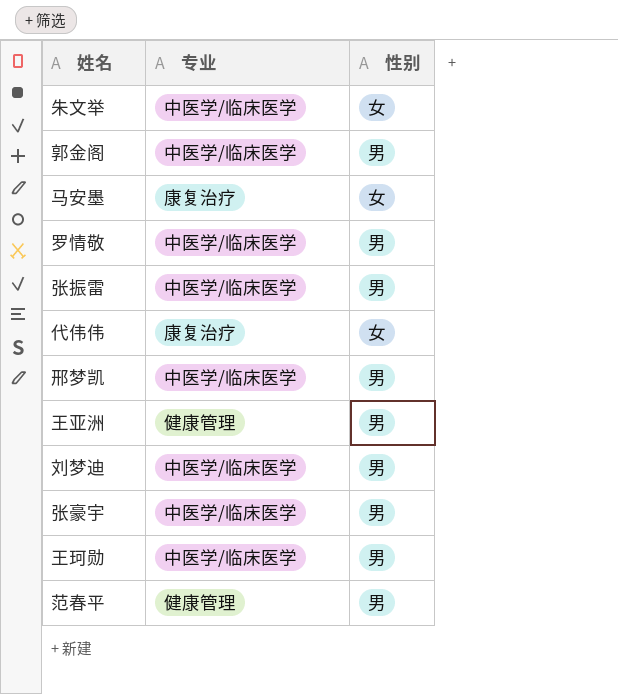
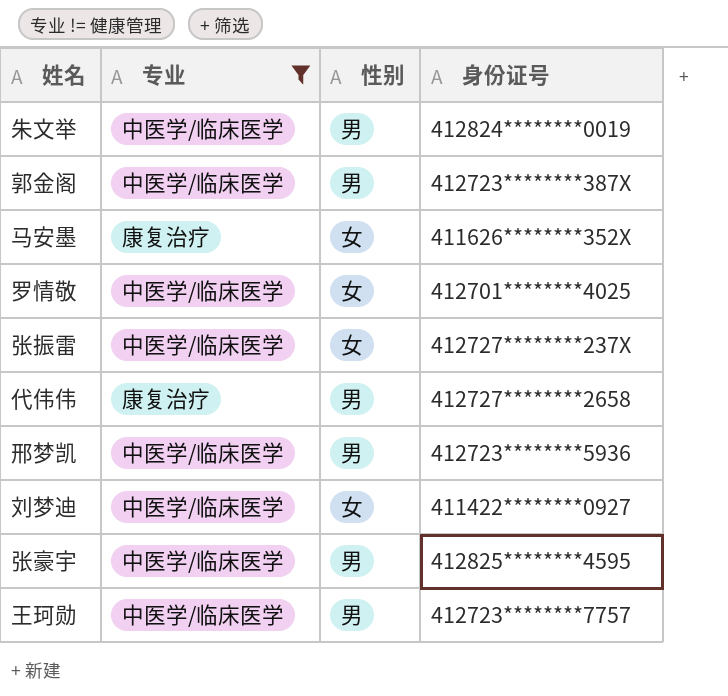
filter: none -> 专业 != 健康管理
column 身份证号 | position: none -> 4
朱文举 | 性别: 女 -> 男
罗情敬 | 性别: 男 -> 女
张振雷 | 性别: 男 -> 女
代伟伟 | 性别: 女 -> 男
刘梦迪 | 性别: 男 -> 女

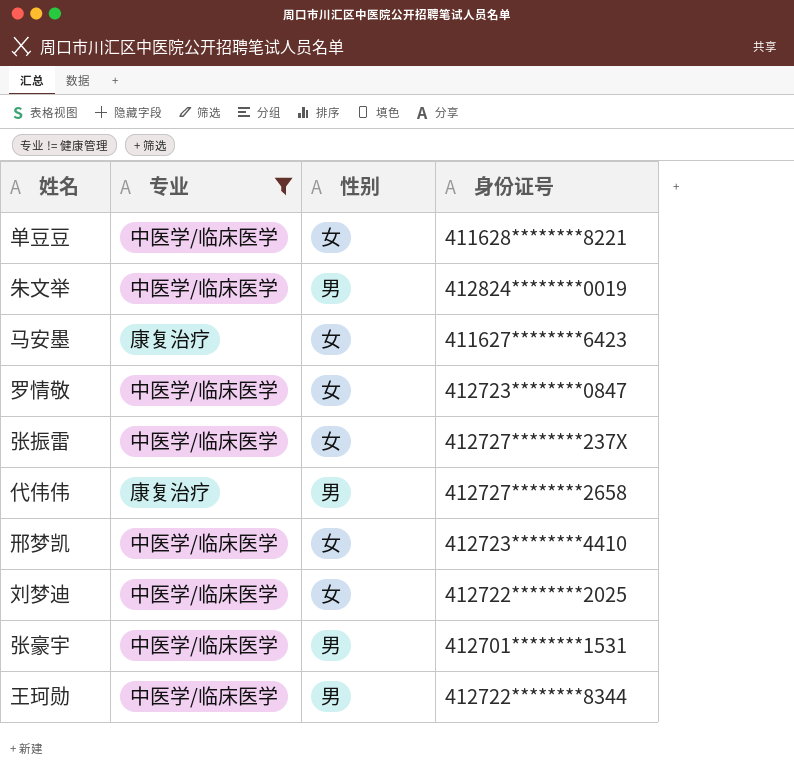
row 郭金阁: 中医学/临床医学 | 男 | 412723********387X -> none
row 单豆豆: none -> 中医学/临床医学 | 女 | 411628********8221
马安墨 | 身份证号: 411626********352X -> 411627********6423
罗情敬 | 身份证号: 412701********4025 -> 412723********0847
邢梦凯 | 性别: 男 -> 女
邢梦凯 | 身份证号: 412723********5936 -> 412723********4410
刘梦迪 | 身份证号: 411422********0927 -> 412722********2025
张豪宇 | 身份证号: 412825********4595 -> 412701********1531
王珂勋 | 身份证号: 412723********7757 -> 412722********8344

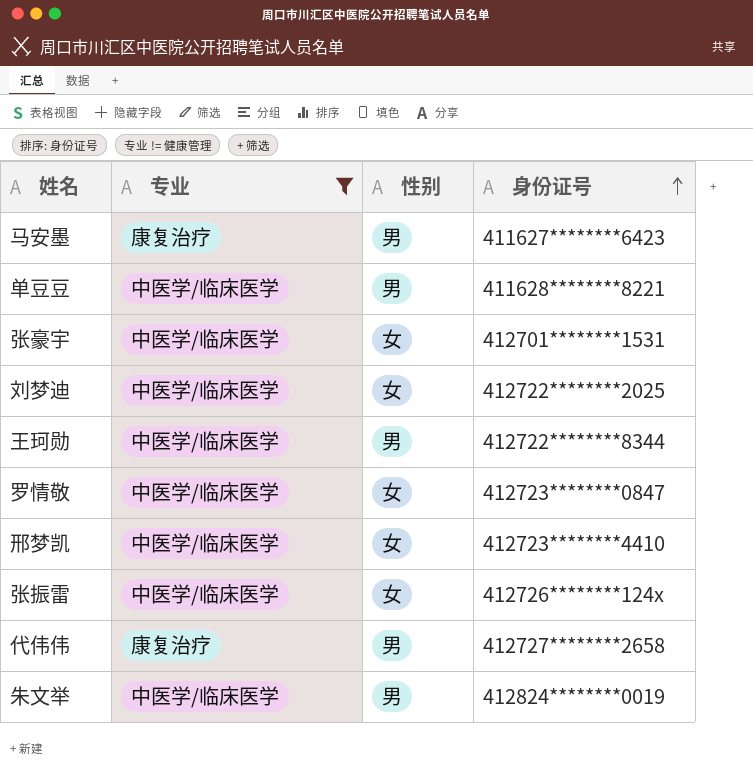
row order: none -> 身份证号 ascending
马安墨 | 性别: 女 -> 男
单豆豆 | 性别: 女 -> 男
张豪宇 | 性别: 男 -> 女
张振雷 | 身份证号: 412727********237X -> 412726********124x

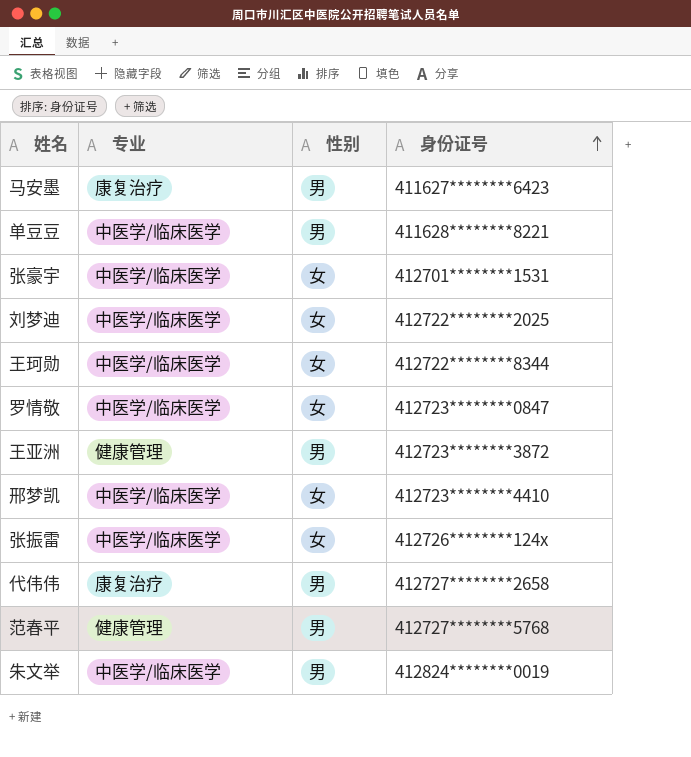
filter: 专业 != 健康管理 -> none
王珂勋 | 性别: 男 -> 女

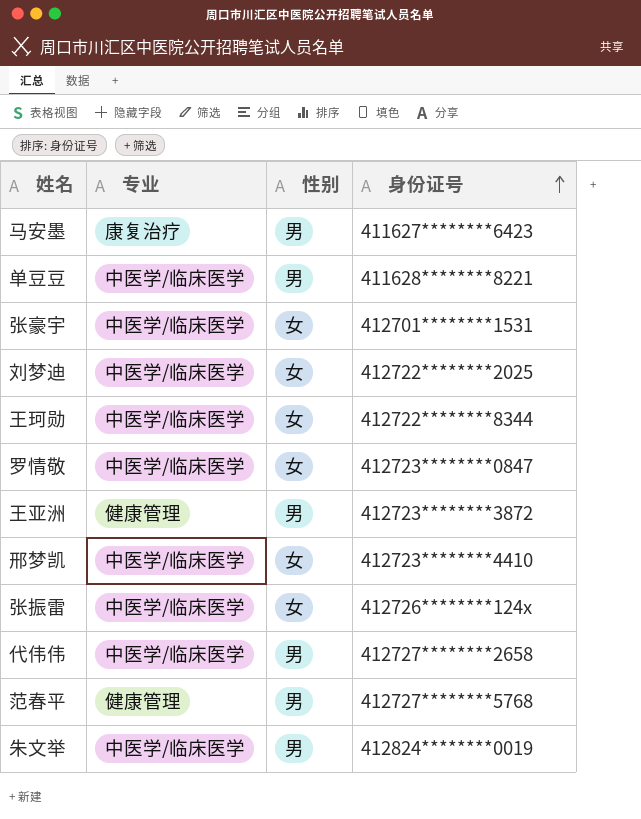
代伟伟 | 专业: 康复治疗 -> 中医学/临床医学

